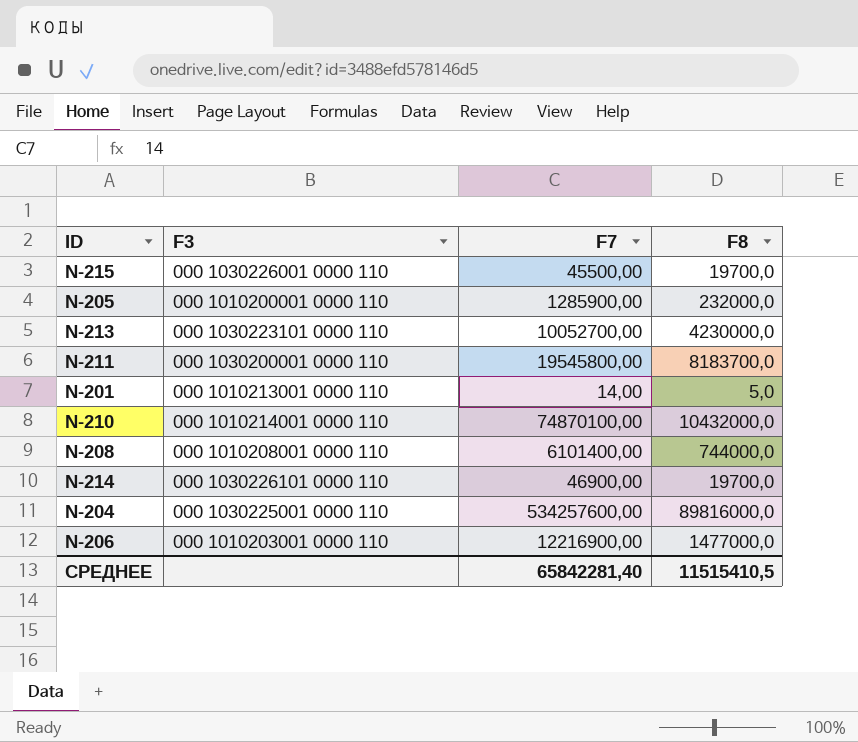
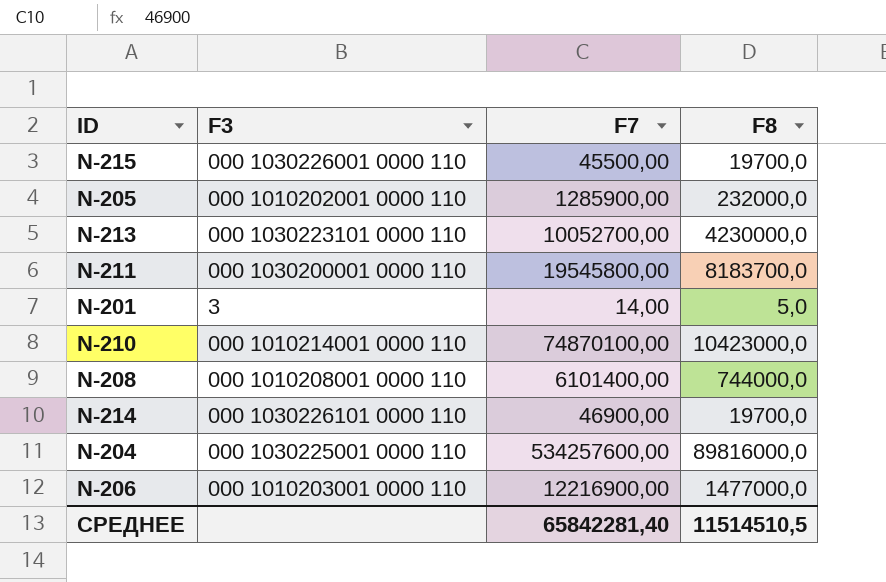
N-205 | F3: 000 1010200001 0000 110 -> 000 1010202001 0000 110
N-201 | F3: 000 1010213001 0000 110 -> 3
N-210 | F8: 10432000,0 -> 10423000,0
СРЕДНЕЕ | F8: 11515410,5 -> 11514510,5

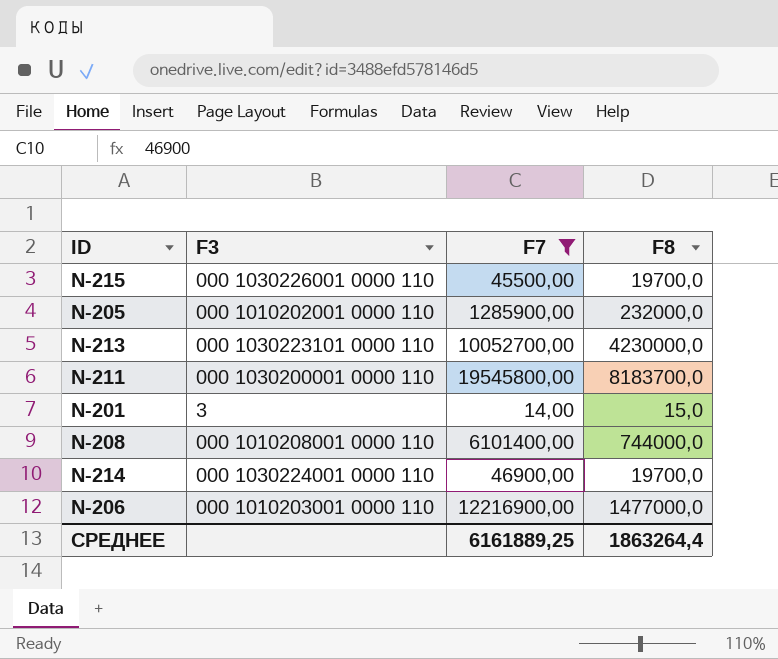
filter: none -> F7 <= 19545800,00
N-201 | F8: 5,0 -> 15,0
N-214 | F3: 000 1030226101 0000 110 -> 000 1030224001 0000 110
СРЕДНЕЕ | F7: 65842281,40 -> 6161889,25
СРЕДНЕЕ | F8: 11514510,5 -> 1863264,4

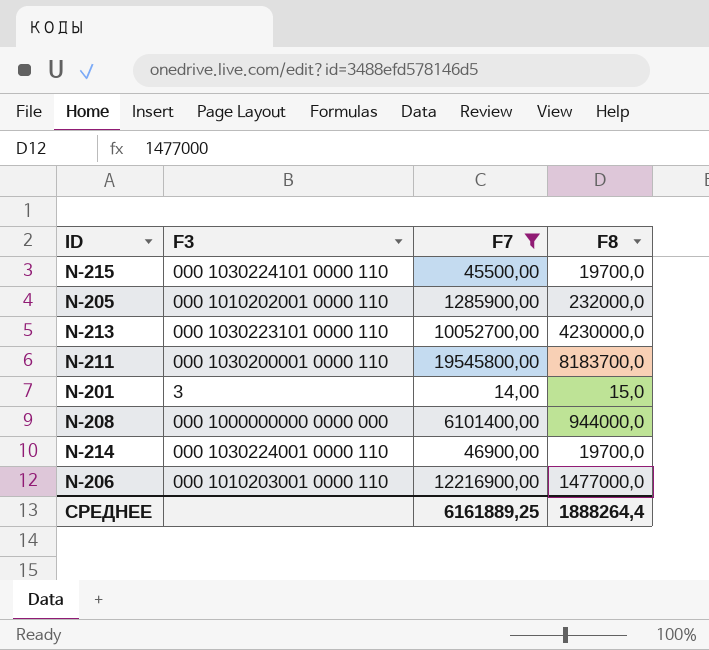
N-215 | F3: 000 1030226001 0000 110 -> 000 1030224101 0000 110
N-208 | F3: 000 1010208001 0000 110 -> 000 1000000000 0000 000
N-208 | F8: 744000,0 -> 944000,0
СРЕДНЕЕ | F8: 1863264,4 -> 1888264,4

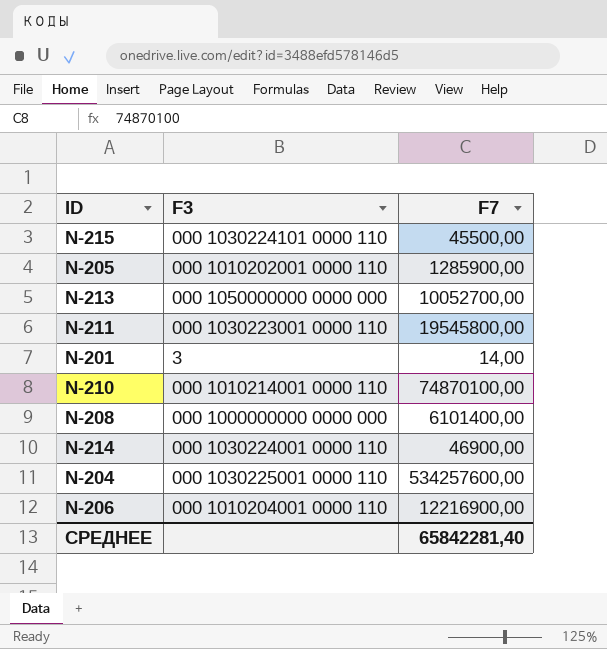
filter: F7 <= 19545800,00 -> none
column F8 | position: 4 -> none
N-213 | F3: 000 1030223101 0000 110 -> 000 1050000000 0000 000
N-211 | F3: 000 1030200001 0000 110 -> 000 1030223001 0000 110
N-206 | F3: 000 1010203001 0000 110 -> 000 1010204001 0000 110
СРЕДНЕЕ | F7: 6161889,25 -> 65842281,40

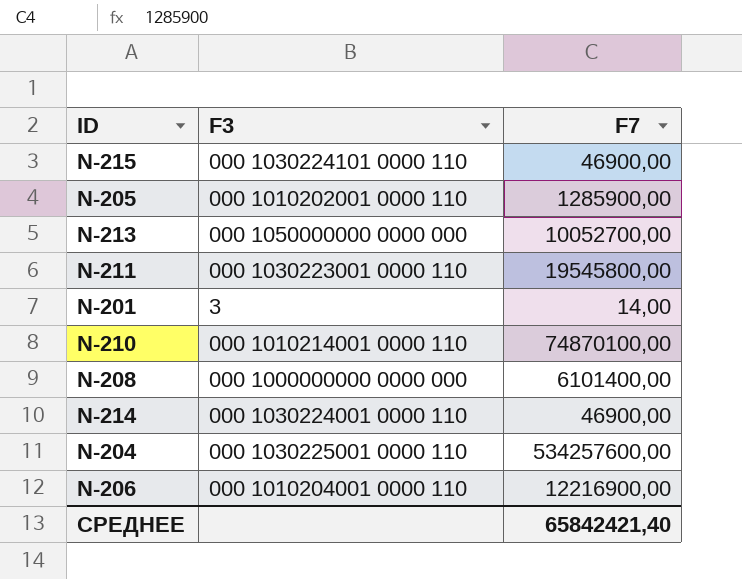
N-215 | F7: 45500,00 -> 46900,00
СРЕДНЕЕ | F7: 65842281,40 -> 65842421,40

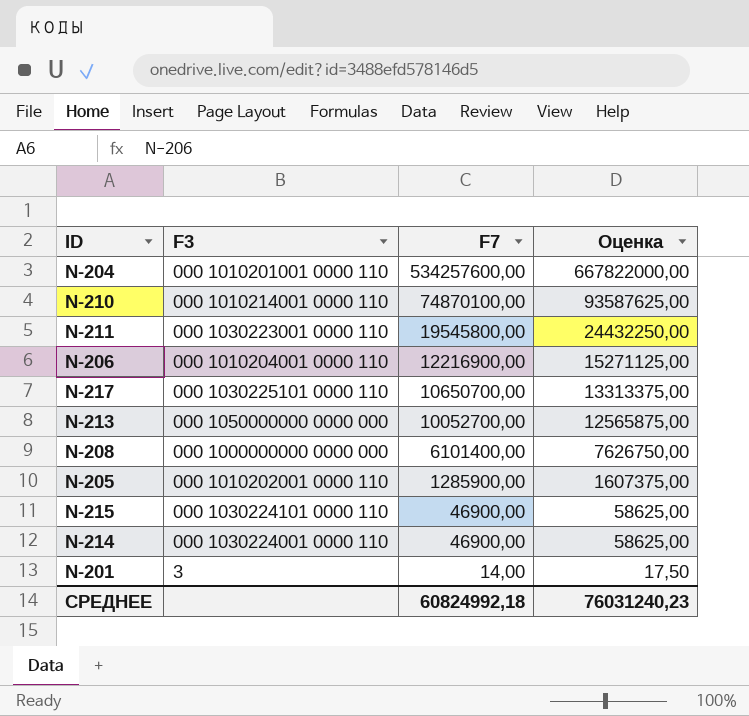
row order: none -> F7 descending
column Оценка | formula: none -> [F7] * 1,25
N-204 | F3: 000 1030225001 0000 110 -> 000 1010201001 0000 110
row N-217: none -> 000 1030225101 0000 110 | 10650700,00 | 13313375,00
СРЕДНЕЕ | F7: 65842421,40 -> 60824992,18

